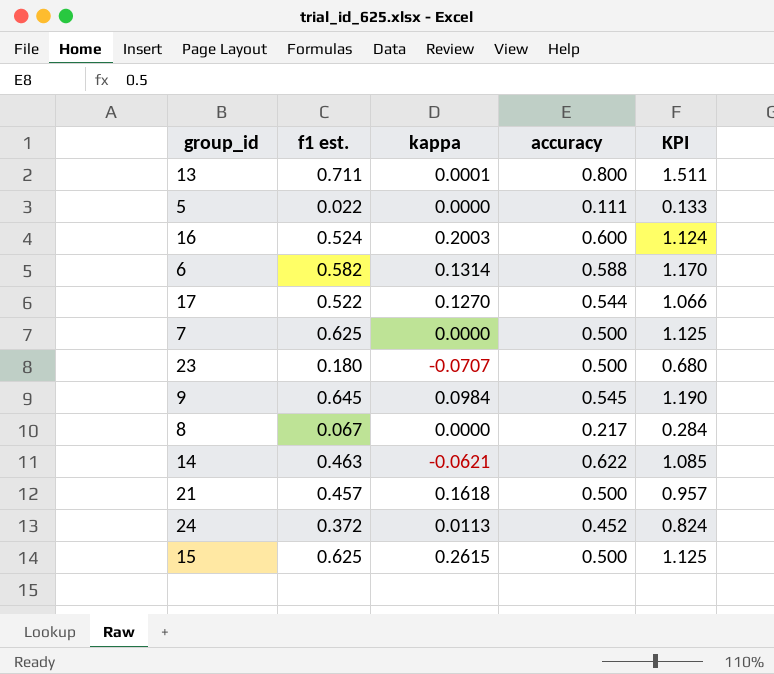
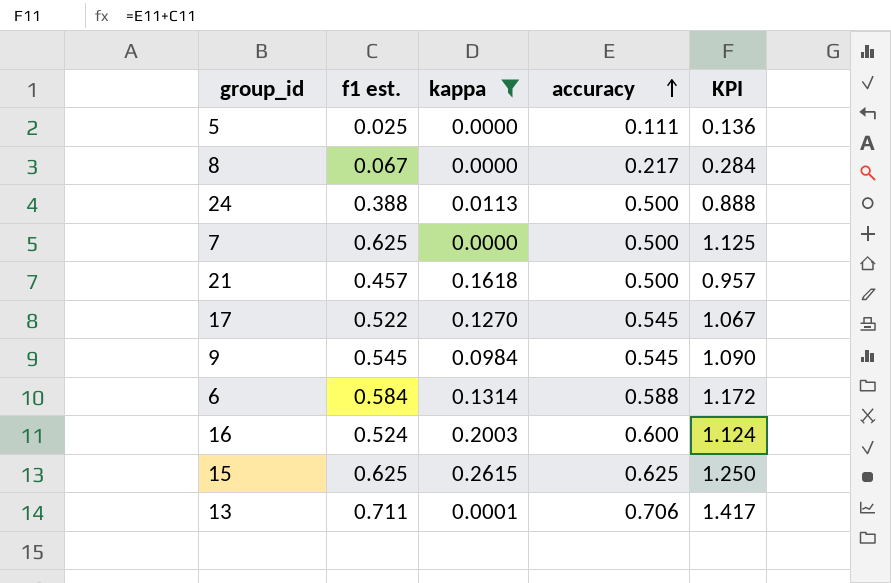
filter: none -> kappa >= 0.0000
row order: none -> accuracy ascending
5 | f1 est.: 0.022 -> 0.025
5 | KPI: 0.133 -> 0.136
24 | f1 est.: 0.372 -> 0.388
24 | accuracy: 0.452 -> 0.500
24 | KPI: 0.824 -> 0.888
17 | accuracy: 0.544 -> 0.545
17 | KPI: 1.066 -> 1.067
9 | f1 est.: 0.645 -> 0.545
9 | KPI: 1.190 -> 1.090
6 | f1 est.: 0.582 -> 0.584
6 | KPI: 1.170 -> 1.172
15 | accuracy: 0.500 -> 0.625
15 | KPI: 1.125 -> 1.250
13 | accuracy: 0.800 -> 0.706
13 | KPI: 1.511 -> 1.417

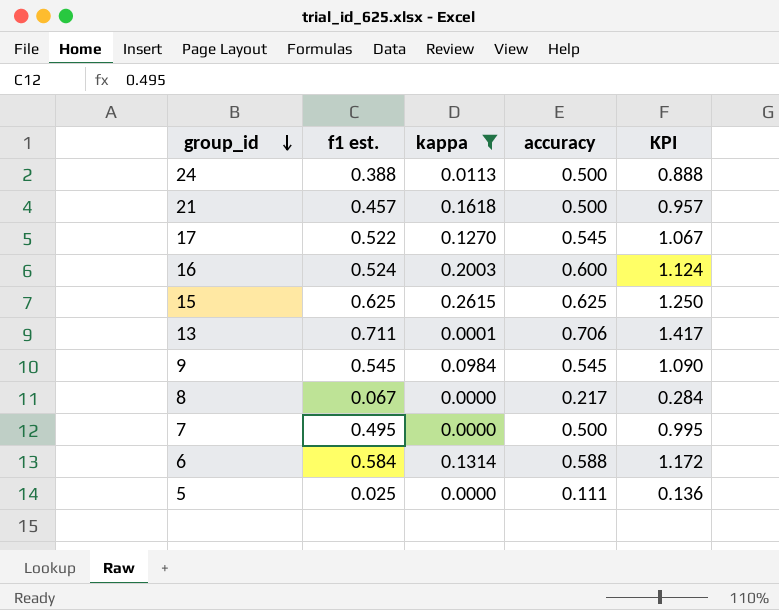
row order: accuracy ascending -> group_id descending
7 | f1 est.: 0.625 -> 0.495
7 | KPI: 1.125 -> 0.995

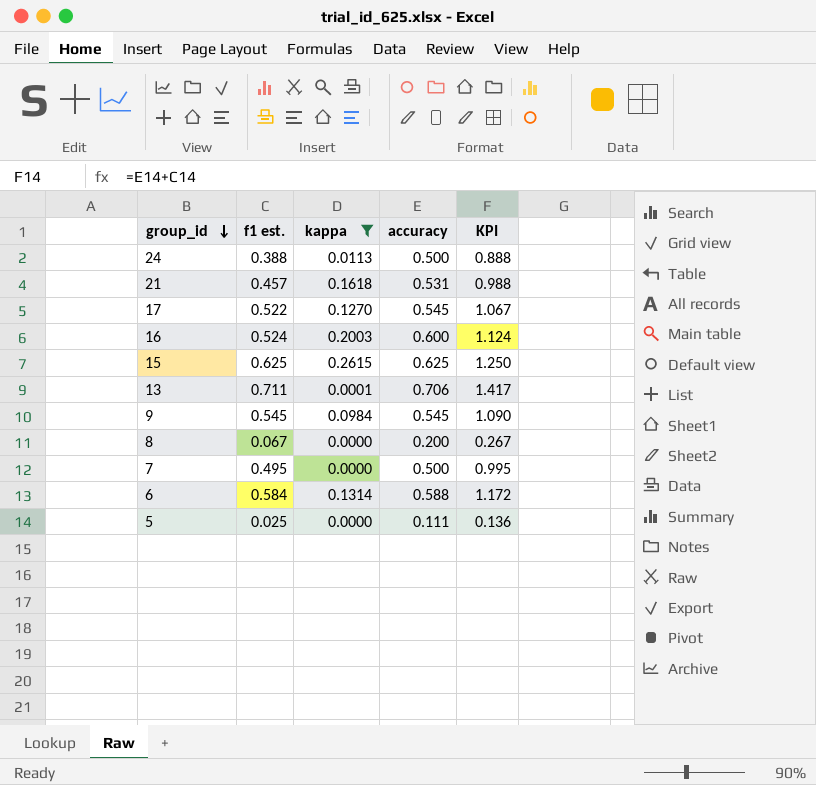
21 | accuracy: 0.500 -> 0.531
21 | KPI: 0.957 -> 0.988
8 | accuracy: 0.217 -> 0.200
8 | KPI: 0.284 -> 0.267

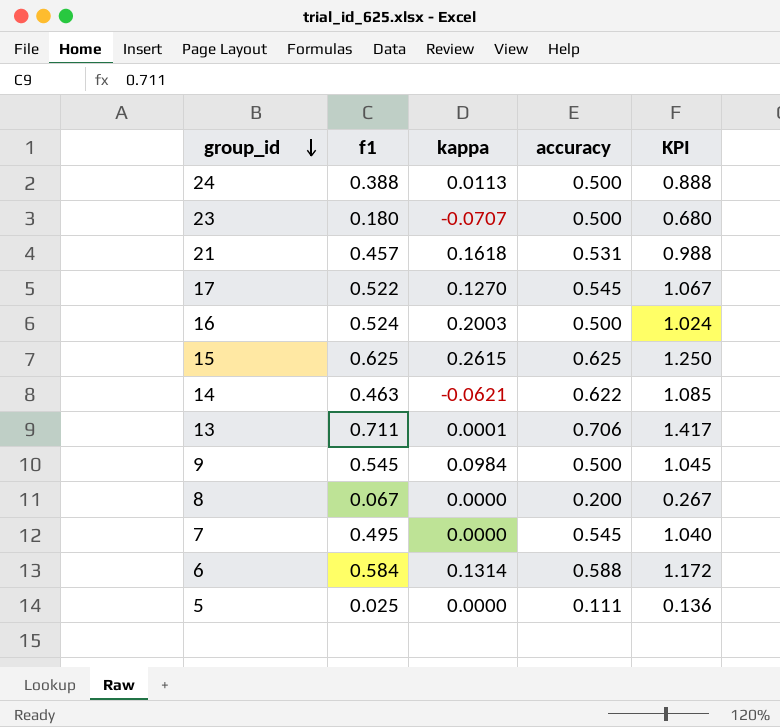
filter: kappa >= 0.0000 -> none
column name: f1 est. -> f1
16 | accuracy: 0.600 -> 0.500
16 | KPI: 1.124 -> 1.024
9 | accuracy: 0.545 -> 0.500
9 | KPI: 1.090 -> 1.045
7 | accuracy: 0.500 -> 0.545
7 | KPI: 0.995 -> 1.040

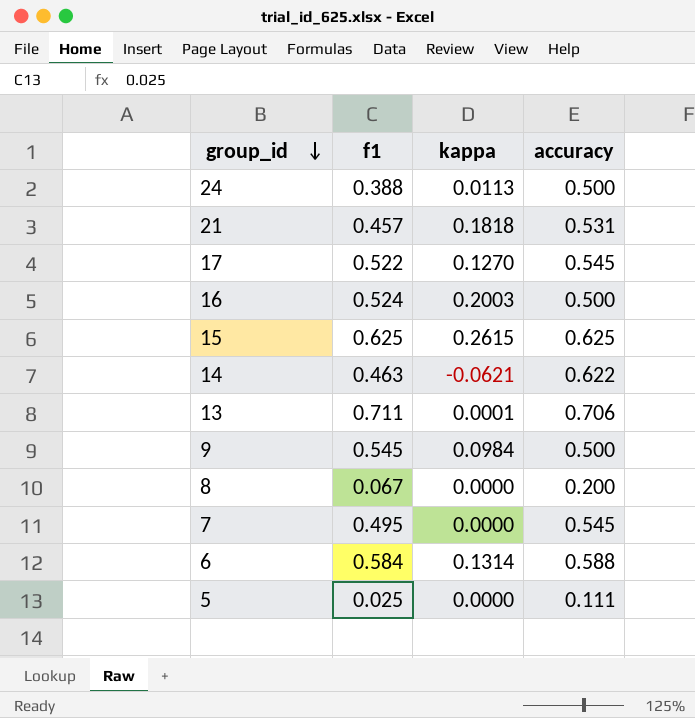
column KPI | formula: [f1] + [accuracy] -> none
row 23: 0.180 | -0.0707 | 0.500 | 0.680 -> none
21 | kappa: 0.1618 -> 0.1818

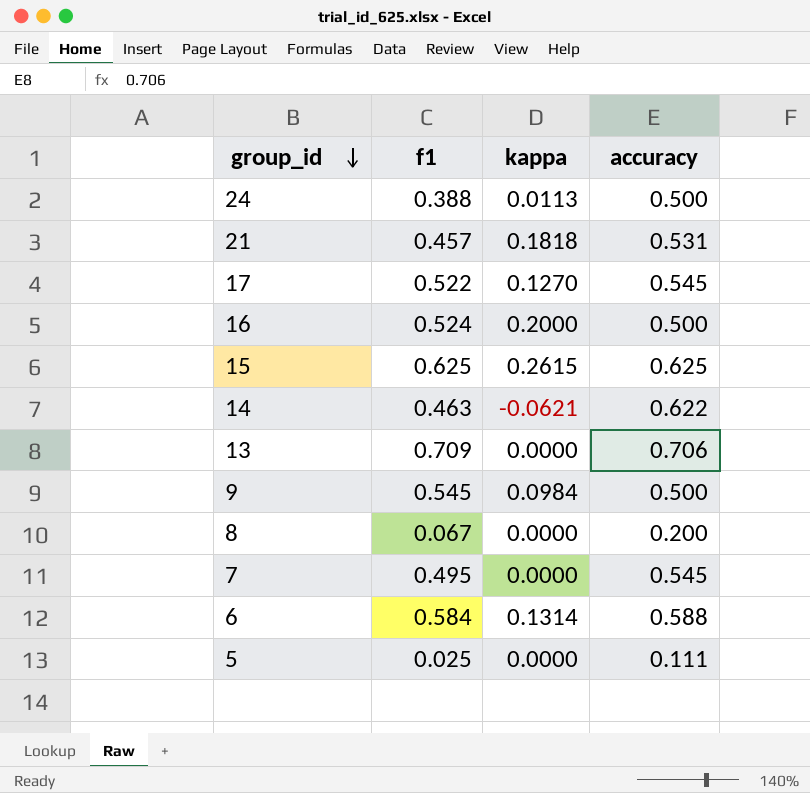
16 | kappa: 0.2003 -> 0.2000
13 | f1: 0.711 -> 0.709
13 | kappa: 0.0001 -> 0.0000

